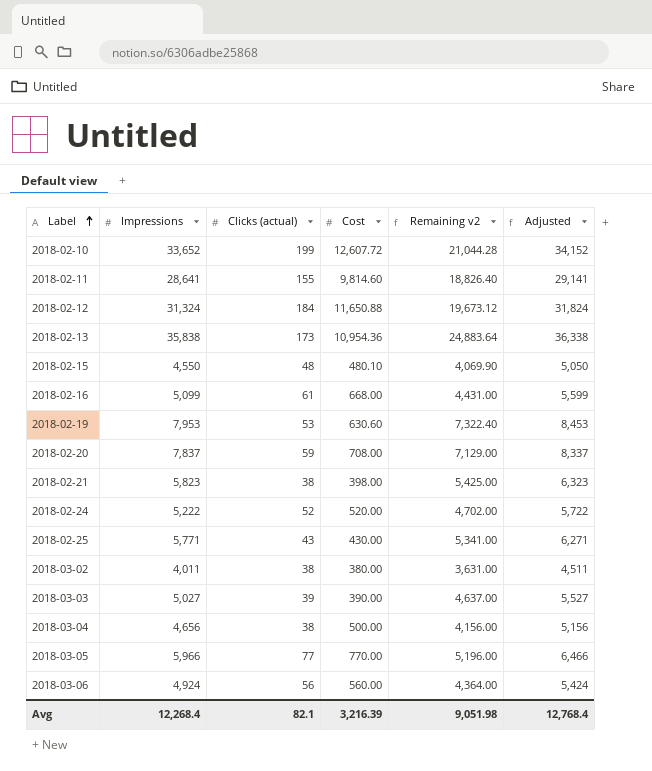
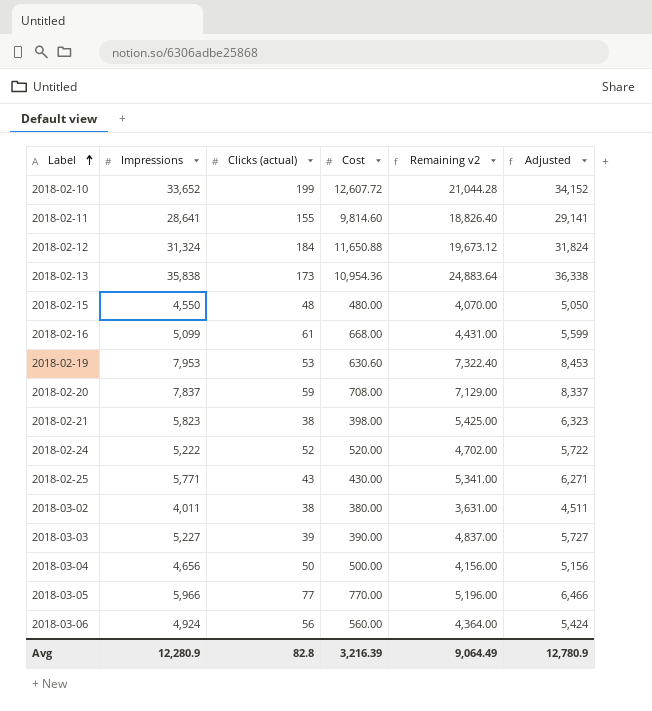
2018-02-15 | Cost: 480.10 -> 480.00
2018-02-15 | Remaining v2: 4,069.90 -> 4,070.00
2018-03-03 | Impressions: 5,027 -> 5,227
2018-03-03 | Remaining v2: 4,637.00 -> 4,837.00
2018-03-03 | Adjusted: 5,527 -> 5,727
2018-03-04 | Clicks (actual): 38 -> 50
Avg | Impressions: 12,268.4 -> 12,280.9
Avg | Clicks (actual): 82.1 -> 82.8
Avg | Remaining v2: 9,051.98 -> 9,064.49
Avg | Adjusted: 12,768.4 -> 12,780.9

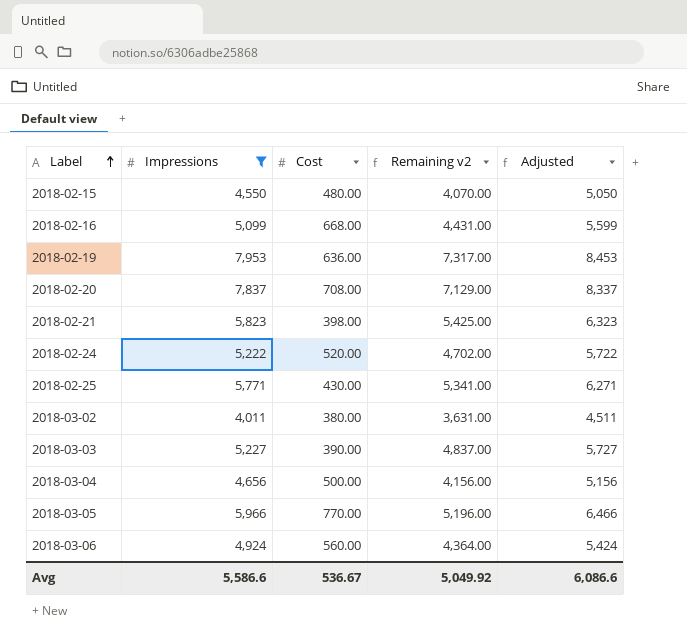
filter: none -> Impressions <= 7,953
column Clicks (actual) | position: 3 -> none
2018-02-19 | Cost: 630.60 -> 636.00
2018-02-19 | Remaining v2: 7,322.40 -> 7,317.00
Avg | Impressions: 12,280.9 -> 5,586.6
Avg | Cost: 3,216.39 -> 536.67
Avg | Remaining v2: 9,064.49 -> 5,049.92
Avg | Adjusted: 12,780.9 -> 6,086.6

